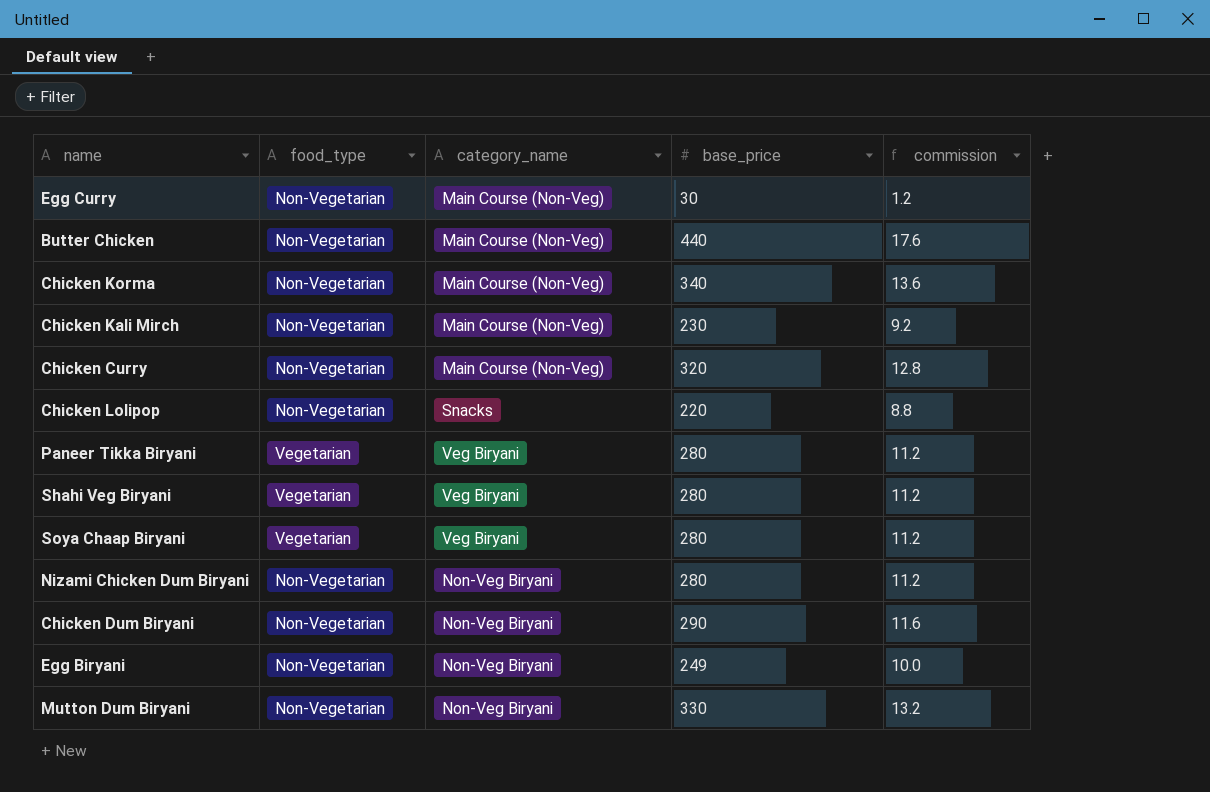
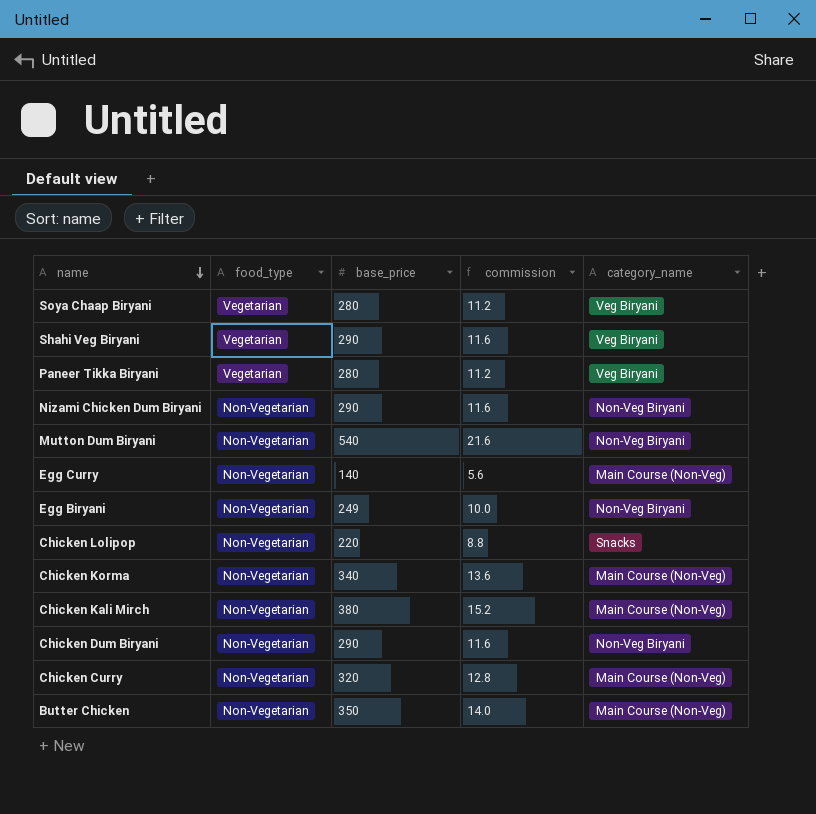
row order: none -> name descending
column category_name | position: 3 -> 5
Shahi Veg Biryani | base_price: 280 -> 290
Shahi Veg Biryani | commission: 11.2 -> 11.6
Nizami Chicken Dum Biryani | base_price: 280 -> 290
Nizami Chicken Dum Biryani | commission: 11.2 -> 11.6
Mutton Dum Biryani | base_price: 330 -> 540
Mutton Dum Biryani | commission: 13.2 -> 21.6
Egg Curry | base_price: 30 -> 140
Egg Curry | commission: 1.2 -> 5.6
Chicken Kali Mirch | base_price: 230 -> 380
Chicken Kali Mirch | commission: 9.2 -> 15.2
Butter Chicken | base_price: 440 -> 350
Butter Chicken | commission: 17.6 -> 14.0

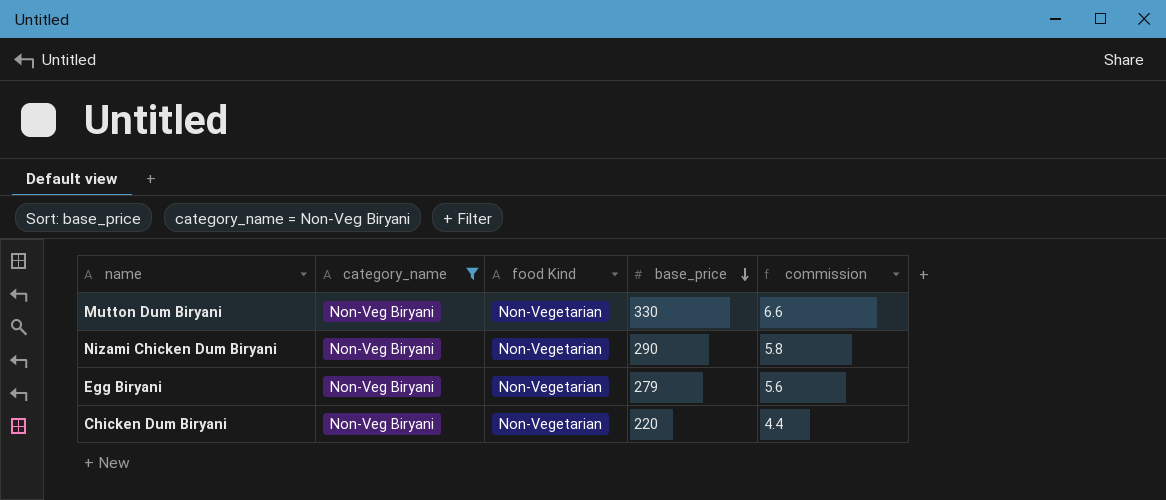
filter: none -> category_name = Non-Veg Biryani
row order: name descending -> base_price descending
column category_name | position: 5 -> 2
column name: food_type -> food Kind
column commission | formula: [base_price] * 0.04 -> [base_price] * 0.02
Mutton Dum Biryani | base_price: 540 -> 330
Egg Biryani | base_price: 249 -> 279
Chicken Dum Biryani | base_price: 290 -> 220

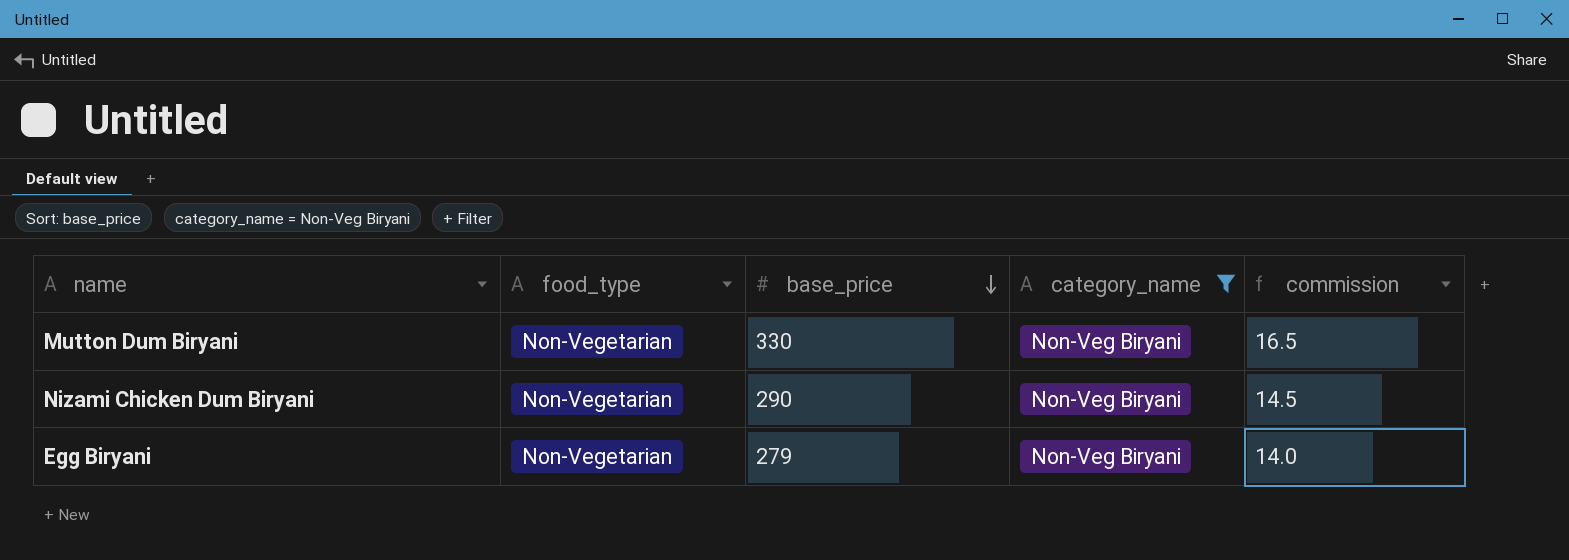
column name: food Kind -> food_type
column category_name | position: 2 -> 4
column commission | formula: [base_price] * 0.02 -> [base_price] * 0.05
row Chicken Dum Biryani: Non-Veg Biryani | Non-Vegetarian | 220 | 4.4 -> none

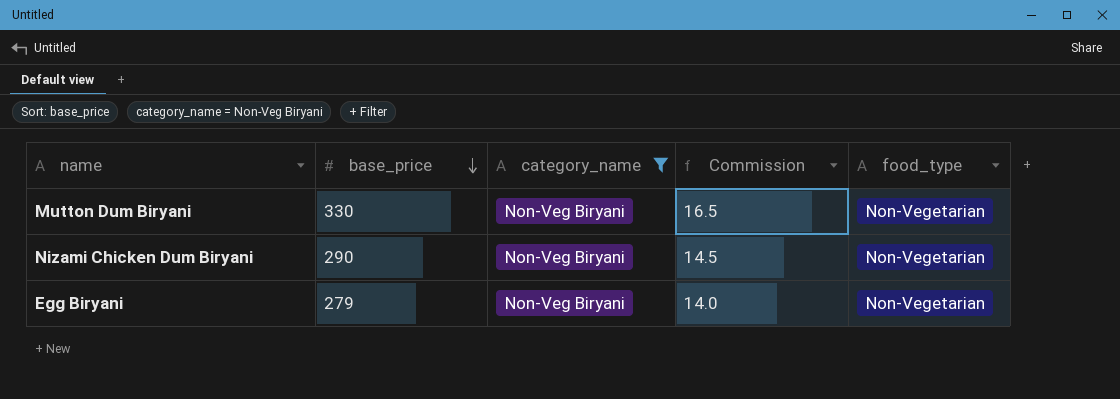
column name: commission -> Commission
column food_type | position: 2 -> 5

